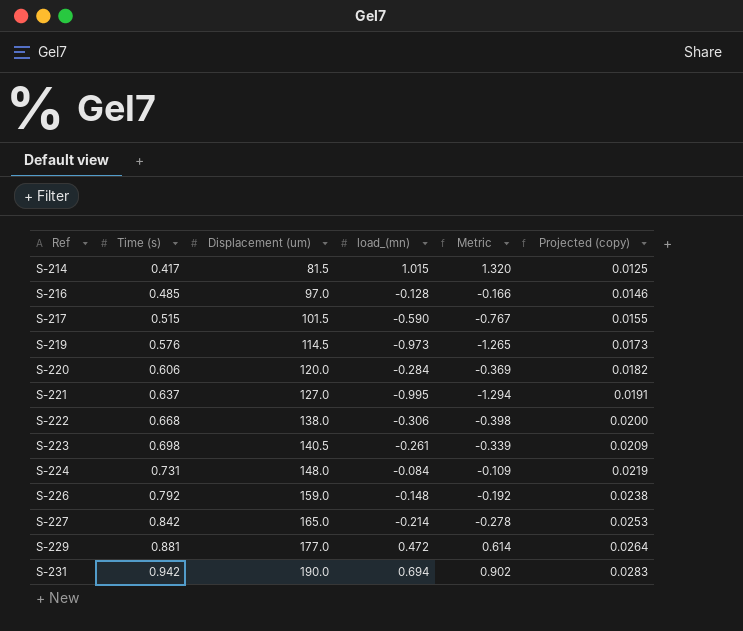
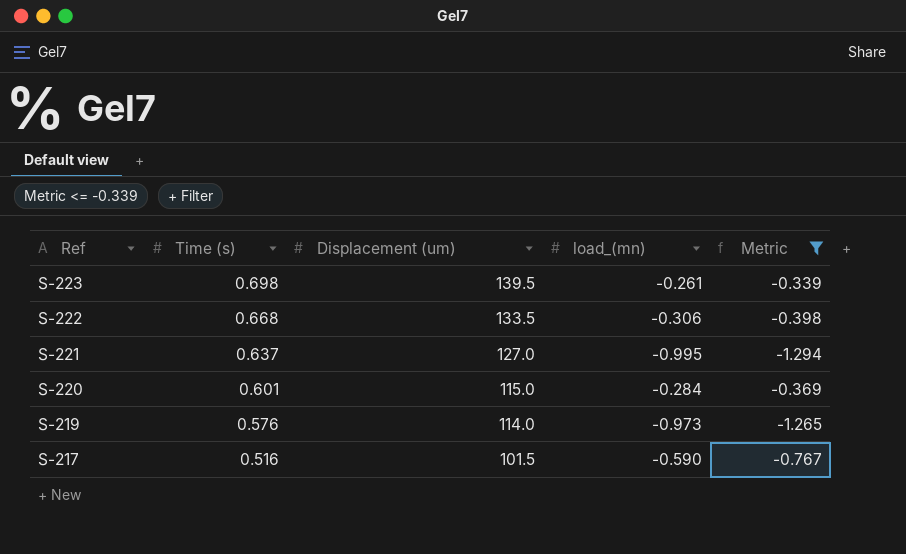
filter: none -> Metric <= -0.339
row order: Ref ascending -> Ref descending
column Projected (copy) | formula: [Time (s)] * 0.03 -> none
S-223 | Displacement (um): 140.5 -> 139.5
S-222 | Displacement (um): 138.0 -> 133.5
S-220 | Time (s): 0.606 -> 0.601
S-220 | Displacement (um): 120.0 -> 115.0
S-219 | Displacement (um): 114.5 -> 114.0
S-217 | Time (s): 0.515 -> 0.516

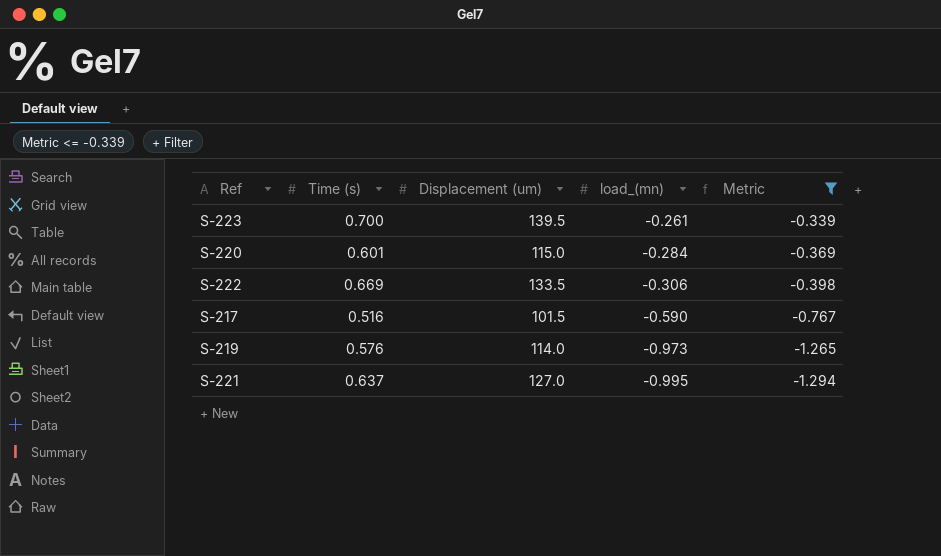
row order: Ref descending -> load_(mn) descending
S-223 | Time (s): 0.698 -> 0.700
S-222 | Time (s): 0.668 -> 0.669

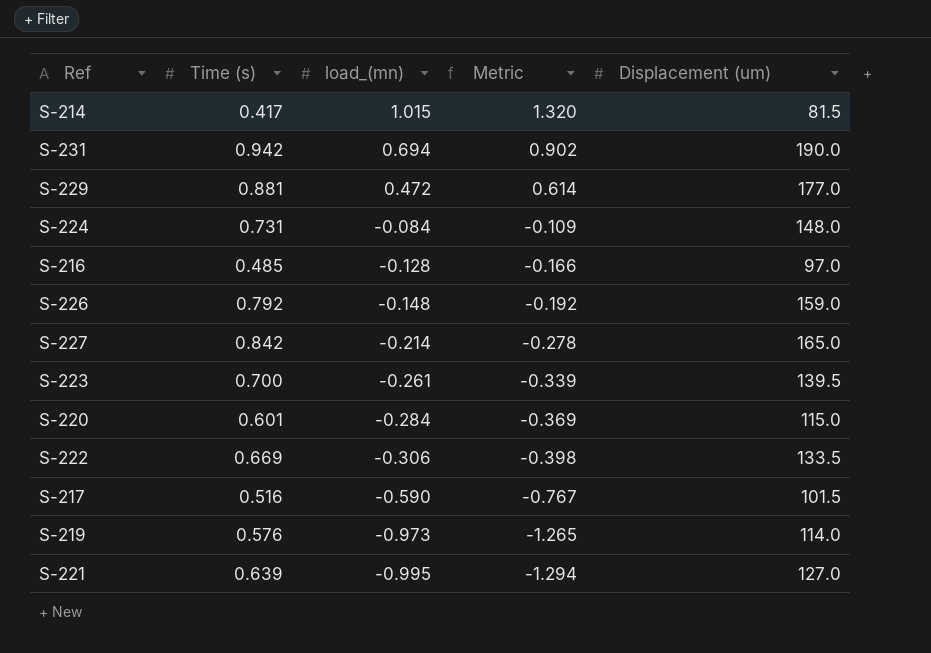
filter: Metric <= -0.339 -> none
column Displacement (um) | position: 3 -> 5
S-221 | Time (s): 0.637 -> 0.639

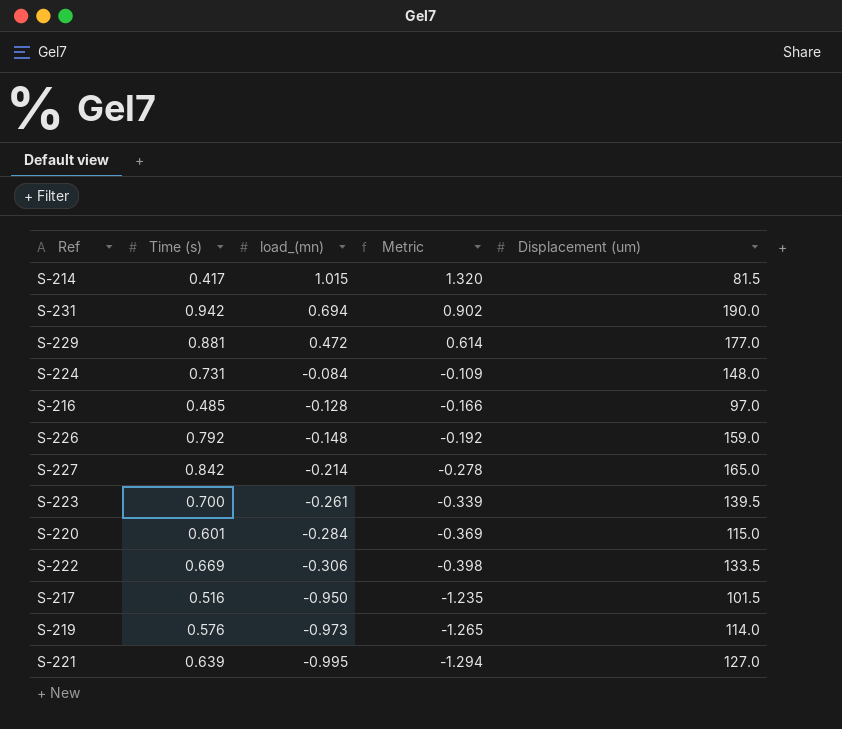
S-217 | load_(mn): -0.590 -> -0.950
S-217 | Metric: -0.767 -> -1.235

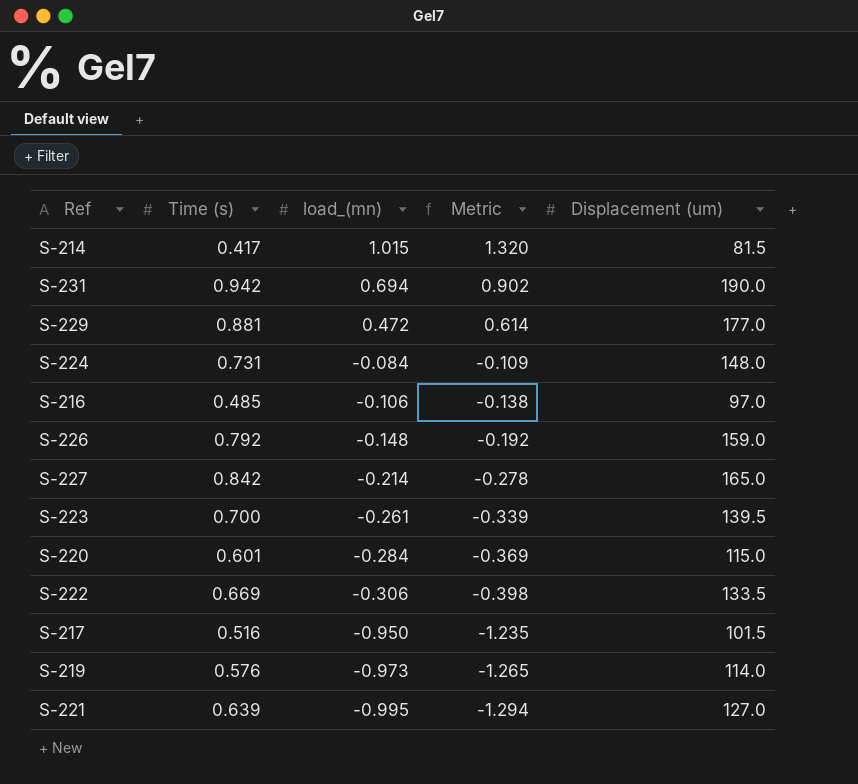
S-216 | load_(mn): -0.128 -> -0.106
S-216 | Metric: -0.166 -> -0.138

